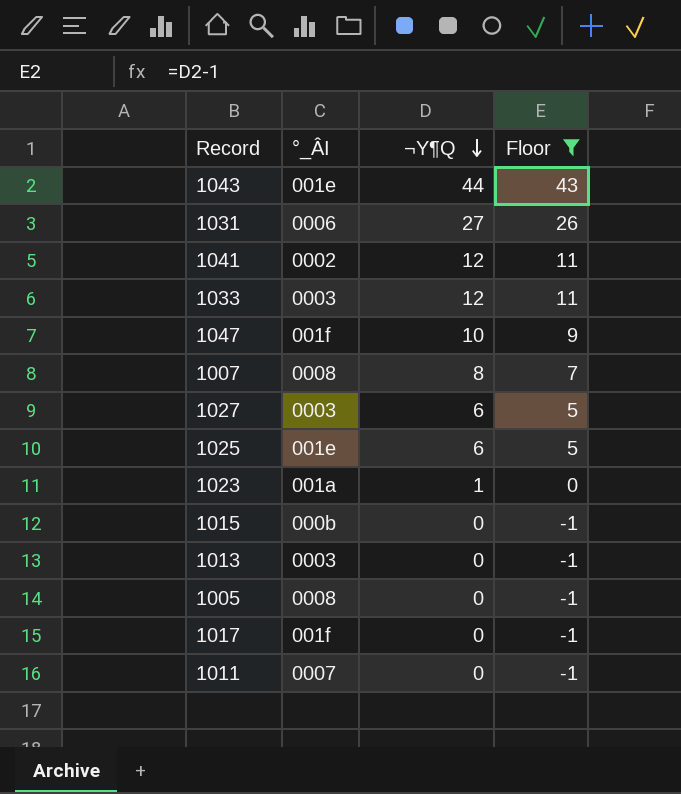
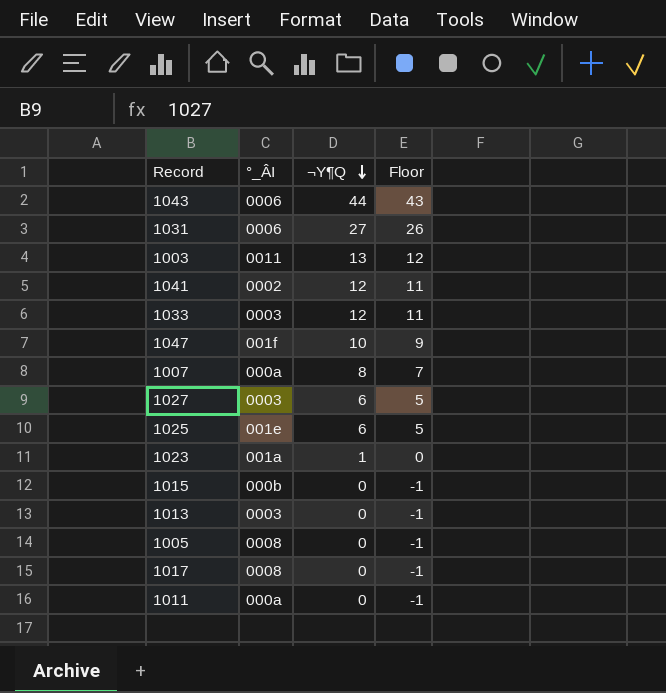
filter: Floor != 12 -> none
1043 | °_ÂI: 001e -> 0006
1007 | °_ÂI: 0008 -> 000a
1017 | °_ÂI: 001f -> 0008
1011 | °_ÂI: 0007 -> 000a

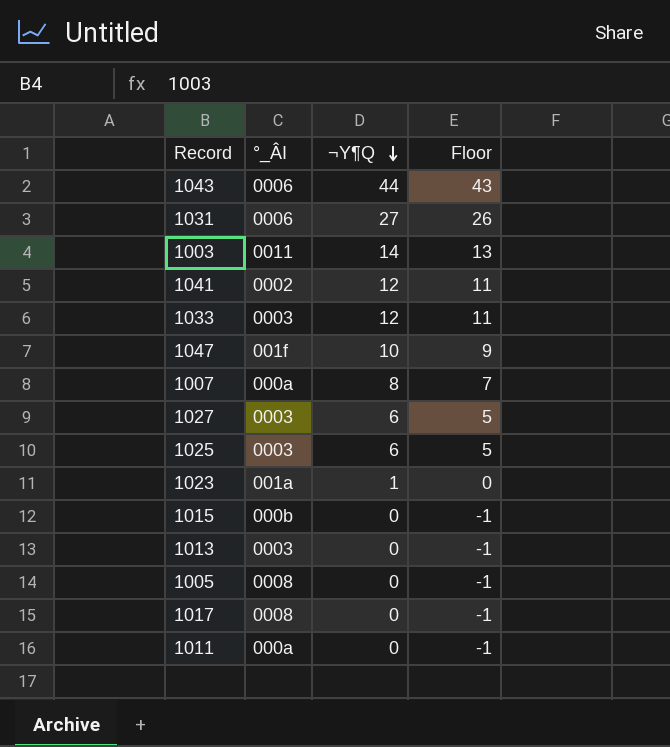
1003 | ¬Y¶Q: 13 -> 14
1003 | Floor: 12 -> 13
1025 | °_ÂI: 001e -> 0003

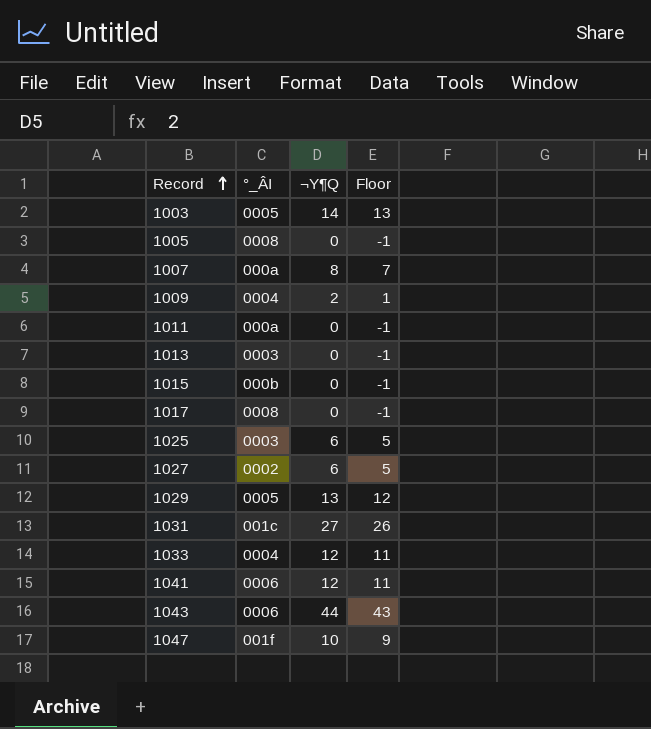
row order: ¬Y¶Q descending -> Record ascending
row 1023: 001a | 1 | 0 -> none
1003 | °_ÂI: 0011 -> 0005
row 1009: none -> 0004 | 2 | 1
1027 | °_ÂI: 0003 -> 0002
row 1029: none -> 0005 | 13 | 12
1031 | °_ÂI: 0006 -> 001c
1033 | °_ÂI: 0003 -> 0004
1041 | °_ÂI: 0002 -> 0006

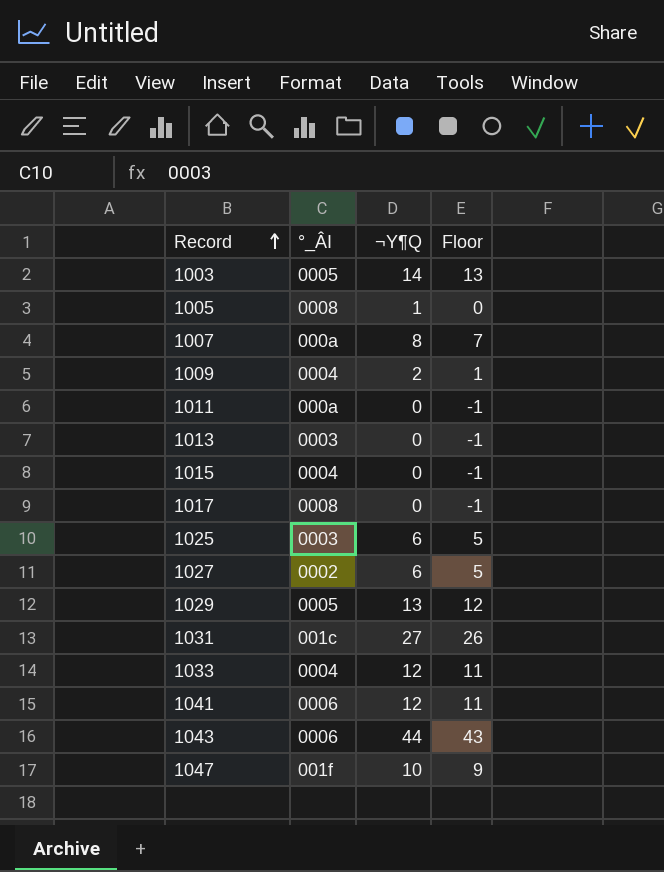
1005 | ¬Y¶Q: 0 -> 1
1005 | Floor: -1 -> 0
1015 | °_ÂI: 000b -> 0004

